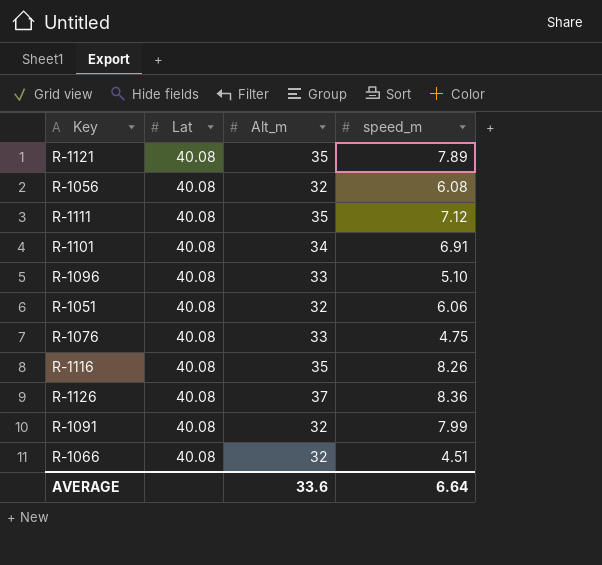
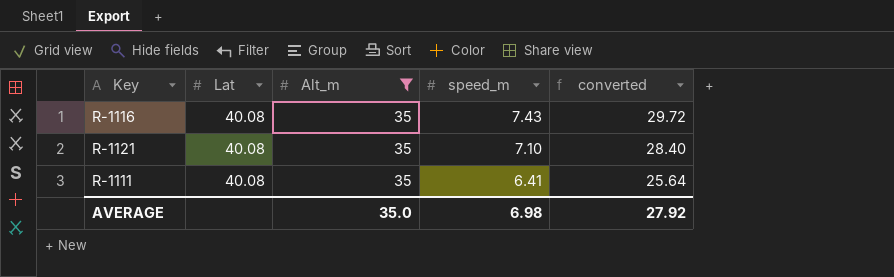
filter: none -> Alt_m = 35
row order: none -> speed_m descending
column converted | formula: none -> [speed_m] * 4
R-1116 | speed_m: 8.26 -> 7.43
R-1121 | speed_m: 7.89 -> 7.10
R-1111 | speed_m: 7.12 -> 6.41
AVERAGE | Alt_m: 33.6 -> 35.0
AVERAGE | speed_m: 6.64 -> 6.98

